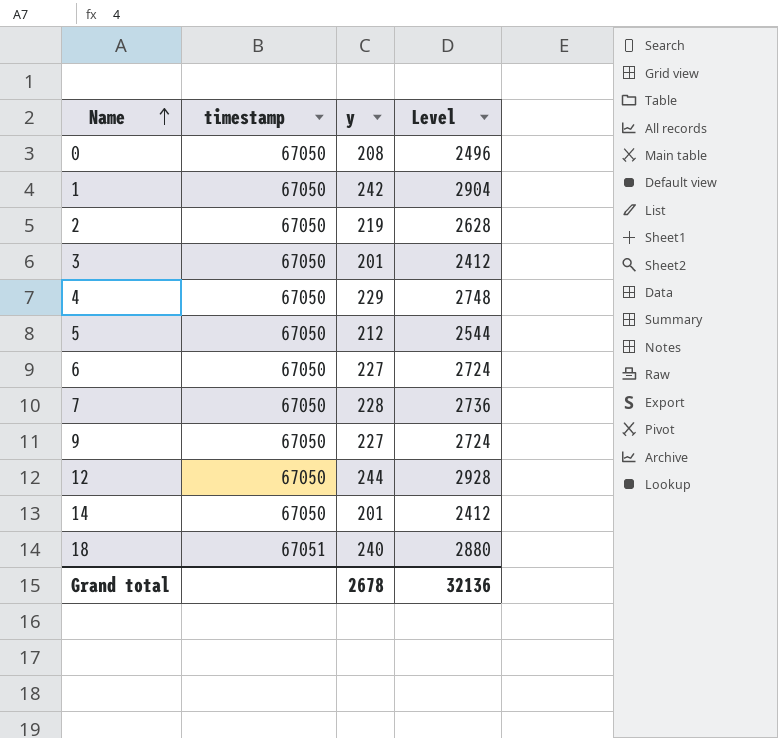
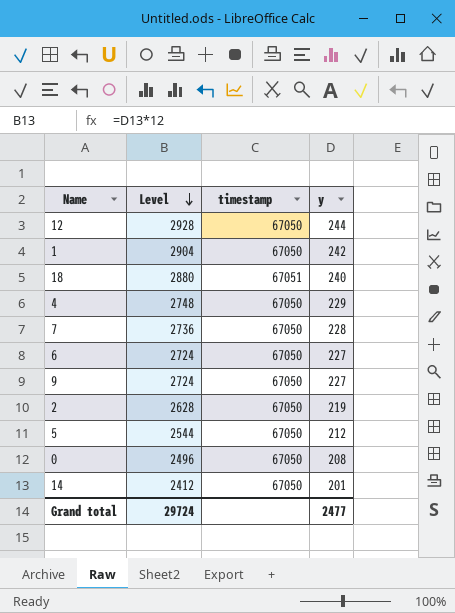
row order: Name ascending -> Level descending
column Level | position: 4 -> 2
row 3: 67050 | 201 | 2412 -> none
Grand total | Level: 32136 -> 29724
Grand total | y: 2678 -> 2477

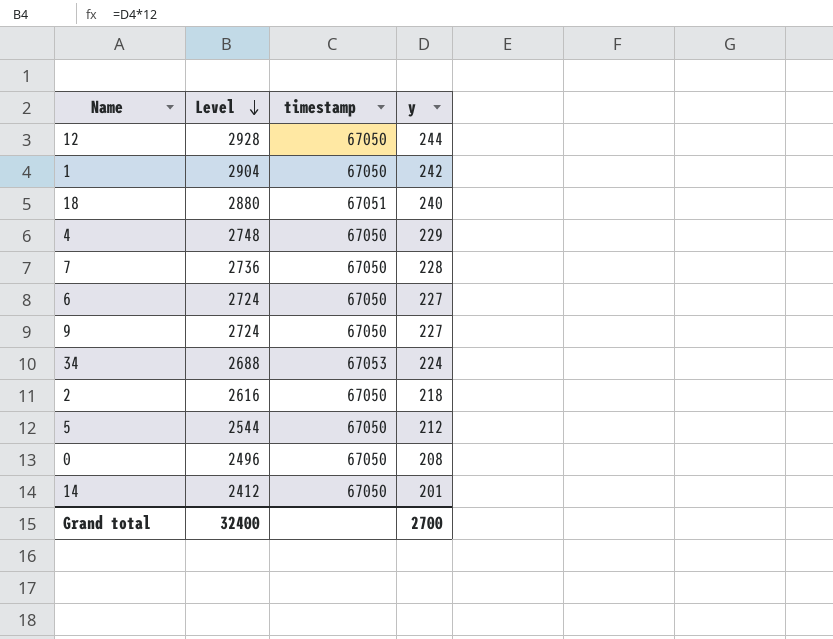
row 34: none -> 2688 | 67053 | 224
2 | Level: 2628 -> 2616
2 | y: 219 -> 218
Grand total | Level: 29724 -> 32400
Grand total | y: 2477 -> 2700

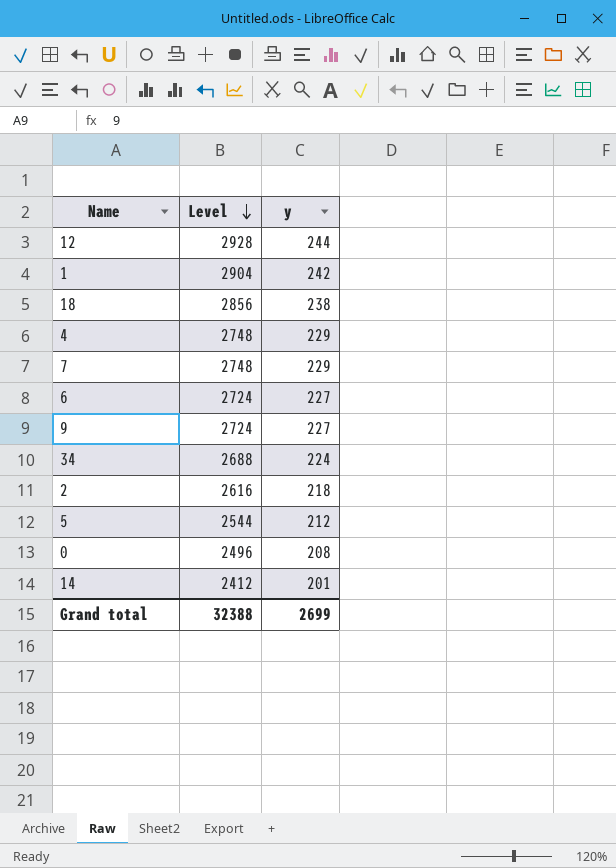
column timestamp | position: 3 -> none
18 | Level: 2880 -> 2856
18 | y: 240 -> 238
7 | Level: 2736 -> 2748
7 | y: 228 -> 229
Grand total | Level: 32400 -> 32388
Grand total | y: 2700 -> 2699

